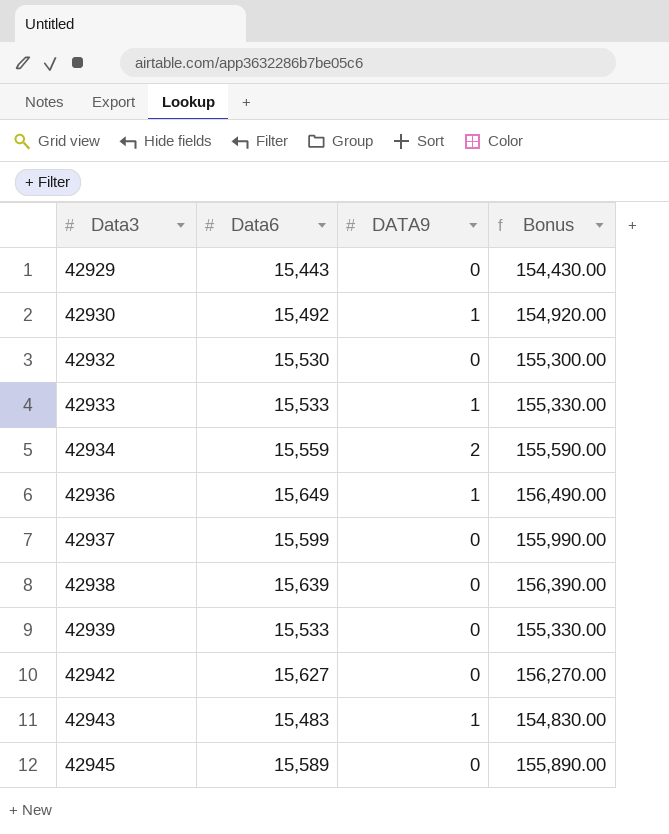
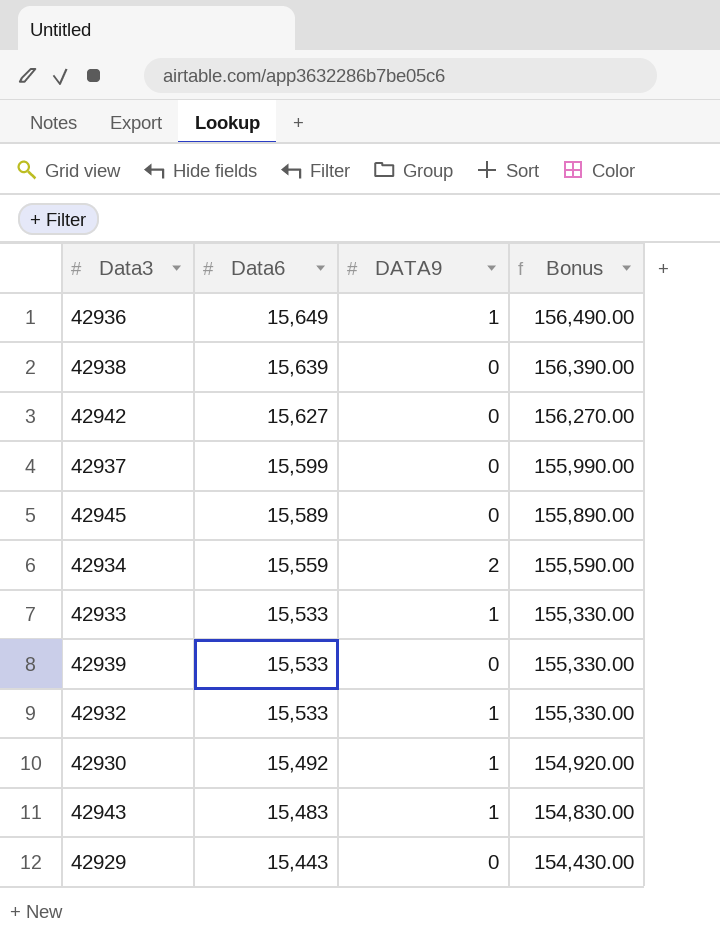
row order: Data3 ascending -> Data6 descending
42932 | Data6: 15,530 -> 15,533
42932 | DATA9: 0 -> 1
42932 | Bonus: 155,300.00 -> 155,330.00

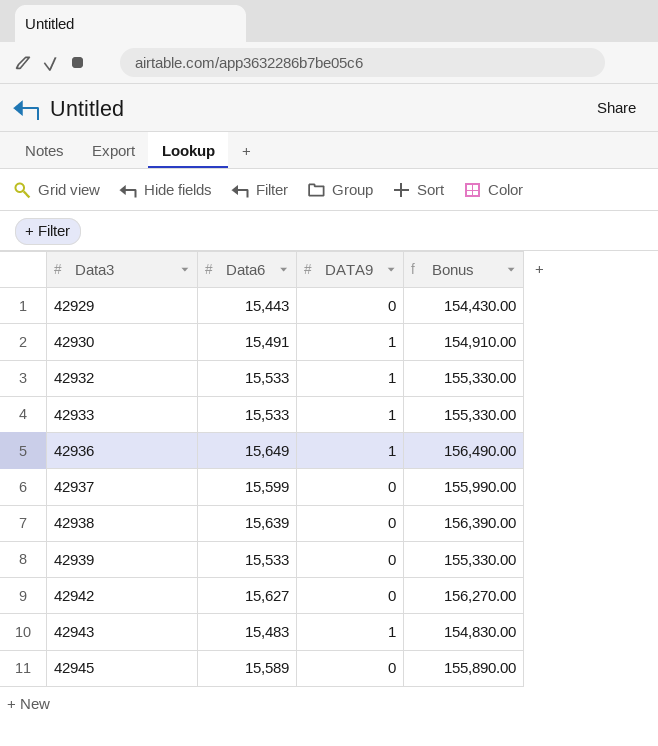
row order: Data6 descending -> Data3 ascending
row 42934: 15,559 | 2 | 155,590.00 -> none
42930 | Data6: 15,492 -> 15,491
42930 | Bonus: 154,920.00 -> 154,910.00

